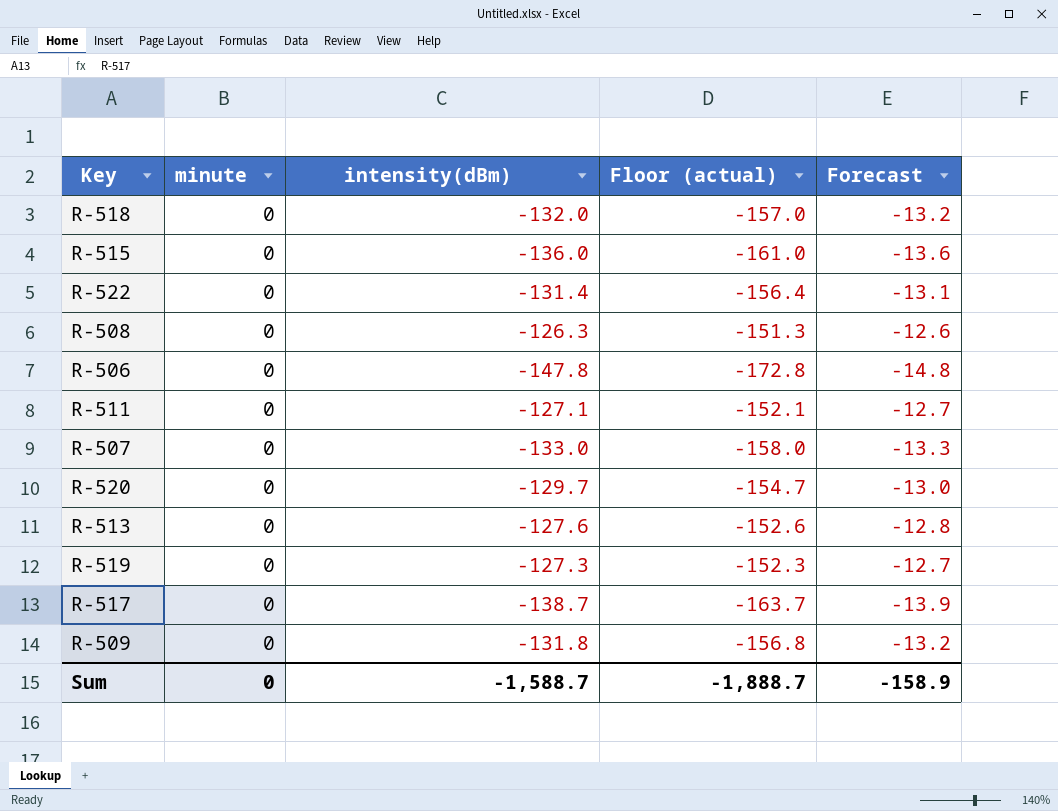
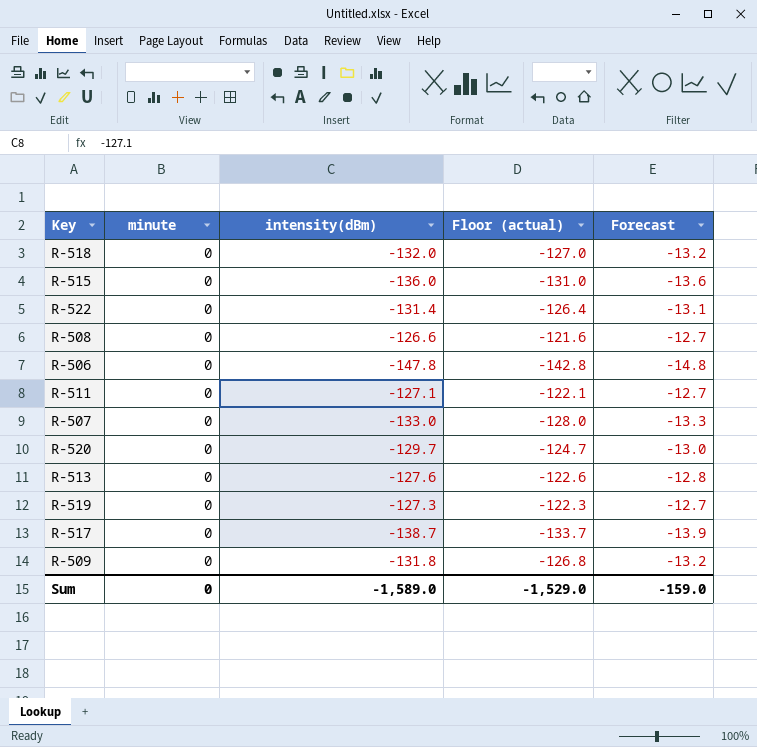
column Floor (actual) | formula: [intensity(dBm)] - 25 -> [intensity(dBm)] + 5
R-508 | intensity(dBm): -126.3 -> -126.6
R-508 | Forecast: -12.6 -> -12.7
Sum | intensity(dBm): -1,588.7 -> -1,589.0
Sum | Floor (actual): -1,888.7 -> -1,529.0
Sum | Forecast: -158.9 -> -159.0

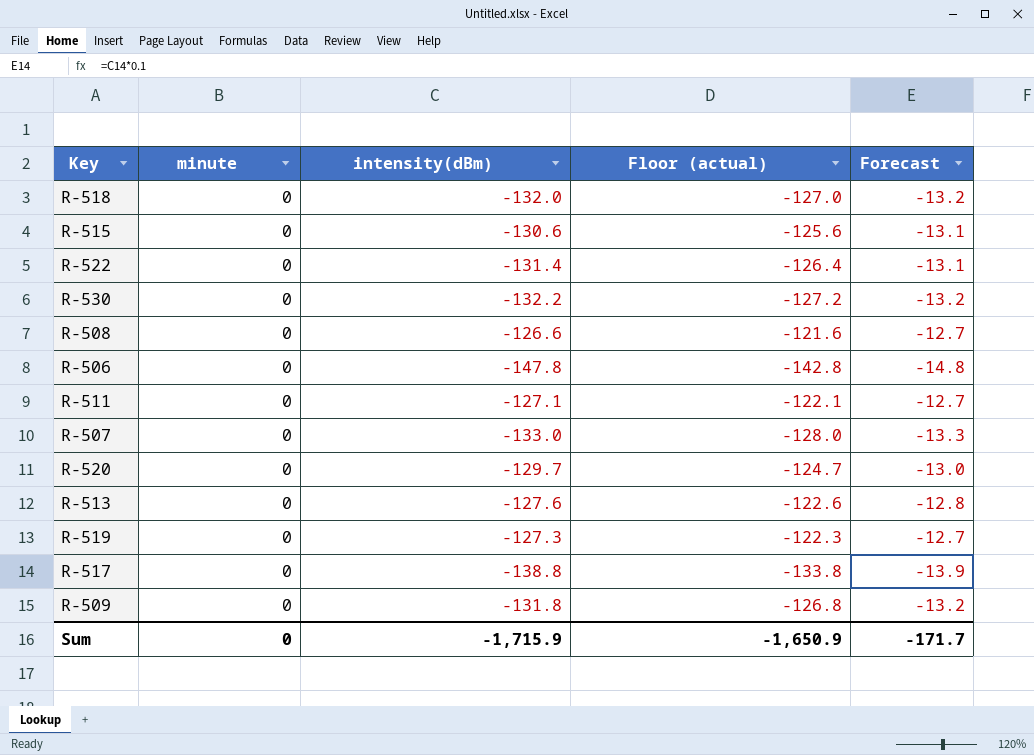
R-515 | intensity(dBm): -136.0 -> -130.6
R-515 | Floor (actual): -131.0 -> -125.6
R-515 | Forecast: -13.6 -> -13.1
row R-530: none -> 0 | -132.2 | -127.2 | -13.2
R-517 | intensity(dBm): -138.7 -> -138.8
R-517 | Floor (actual): -133.7 -> -133.8
Sum | intensity(dBm): -1,589.0 -> -1,715.9
Sum | Floor (actual): -1,529.0 -> -1,650.9
Sum | Forecast: -159.0 -> -171.7

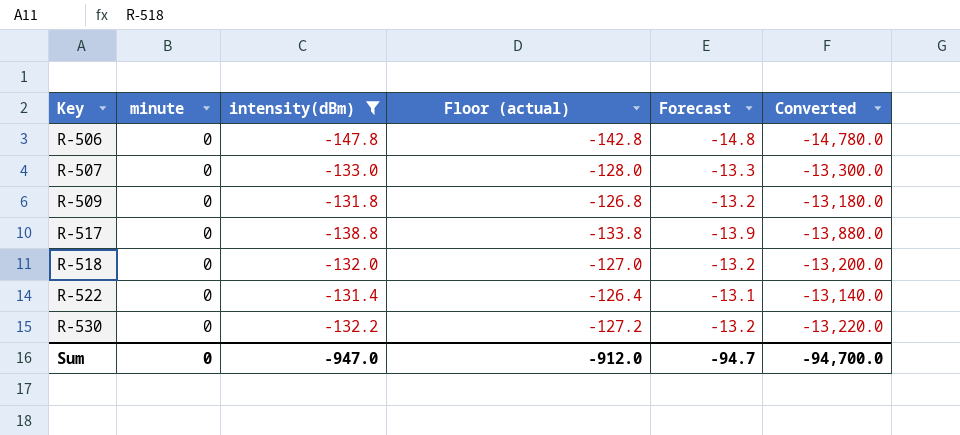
filter: none -> intensity(dBm) <= -131.4
row order: none -> Key ascending
column Converted | formula: none -> [intensity(dBm)] * 100
Sum | intensity(dBm): -1,715.9 -> -947.0
Sum | Floor (actual): -1,650.9 -> -912.0
Sum | Forecast: -171.7 -> -94.7

